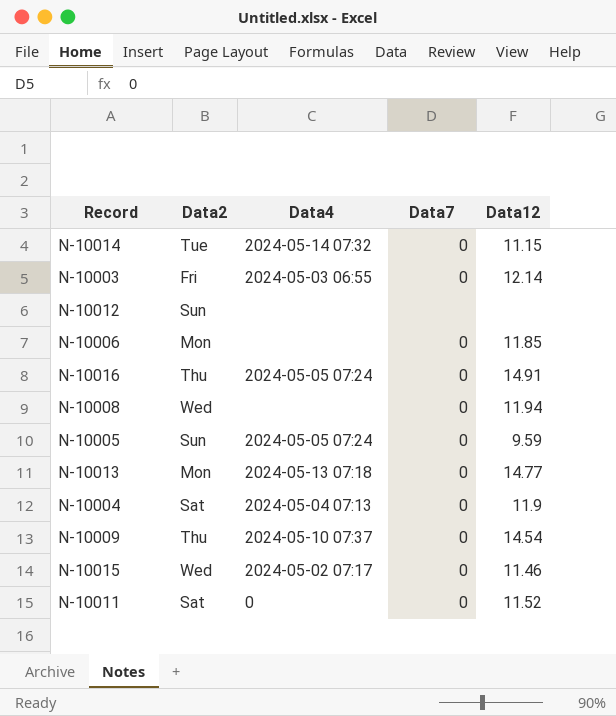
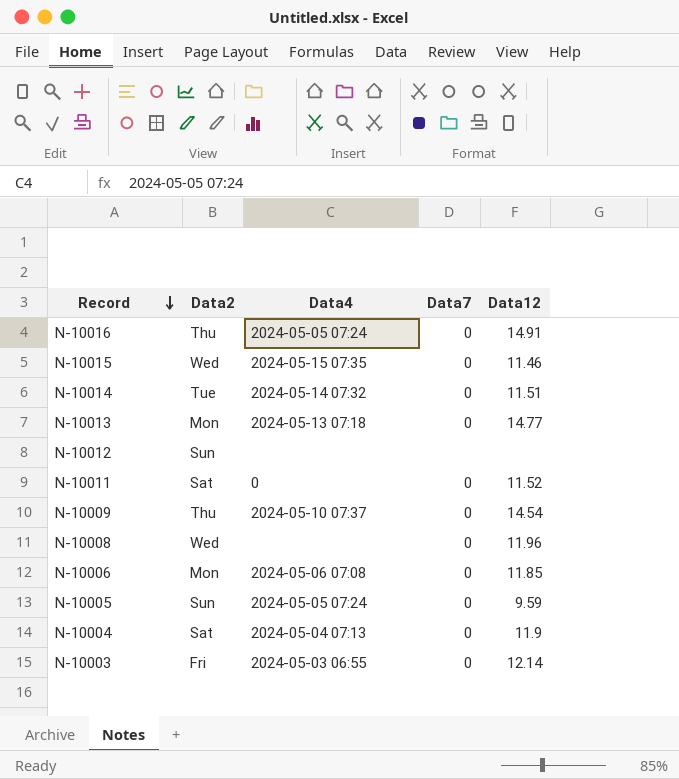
row order: none -> Record descending
N-10015 | Data4: 2024-05-02 07:17 -> 2024-05-15 07:35
N-10014 | Data12: 11.15 -> 11.51
N-10008 | Data12: 11.94 -> 11.96
N-10006 | Data4: none -> 2024-05-06 07:08

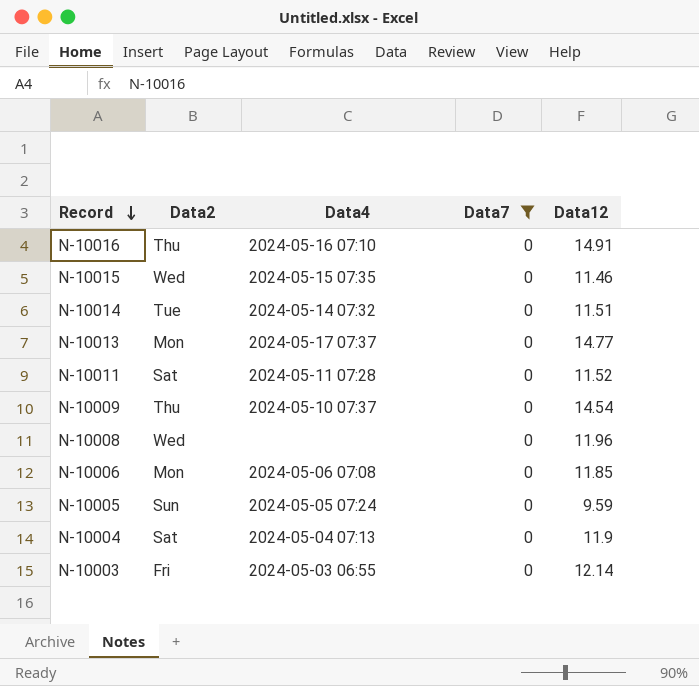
filter: none -> Data7 = 0
N-10016 | Data4: 2024-05-05 07:24 -> 2024-05-16 07:10
N-10013 | Data4: 2024-05-13 07:18 -> 2024-05-17 07:37
N-10011 | Data4: 0 -> 2024-05-11 07:28

